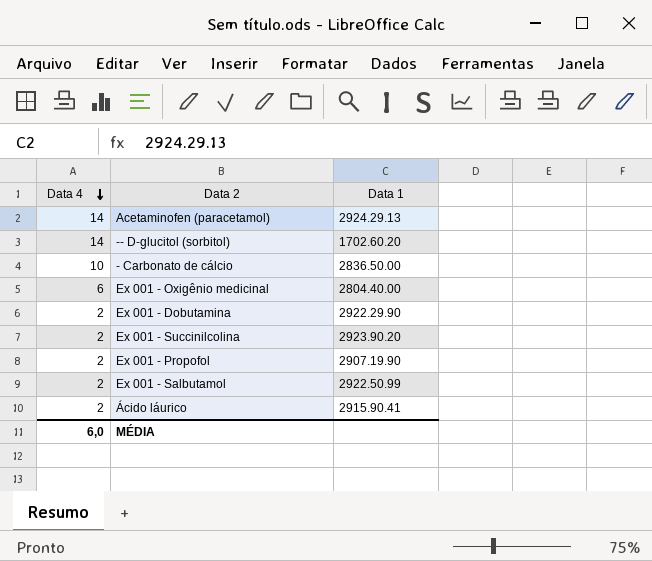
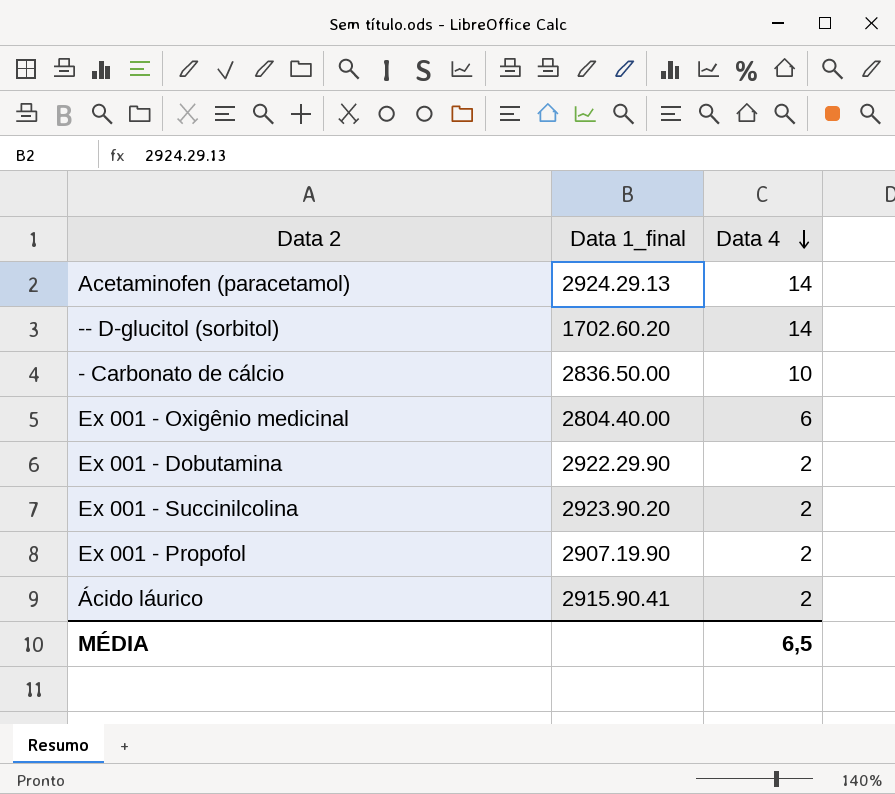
column name: Data 1 -> Data 1_final
column Data 4 | position: 1 -> 3
row Ex 001 - Salbutamol: 2 | 2922.50.99 -> none
MÉDIA | Data 4: 6,0 -> 6,5

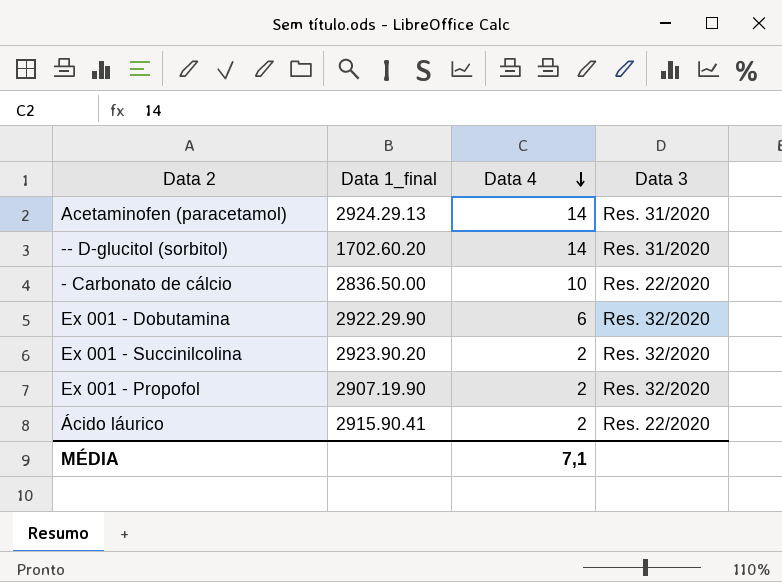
column Data 3 | position: none -> 4
row Ex 001 - Oxigênio medicinal: 2804.40.00 | 6 -> none
Ex 001 - Dobutamina | Data 4: 2 -> 6
MÉDIA | Data 4: 6,5 -> 7,1

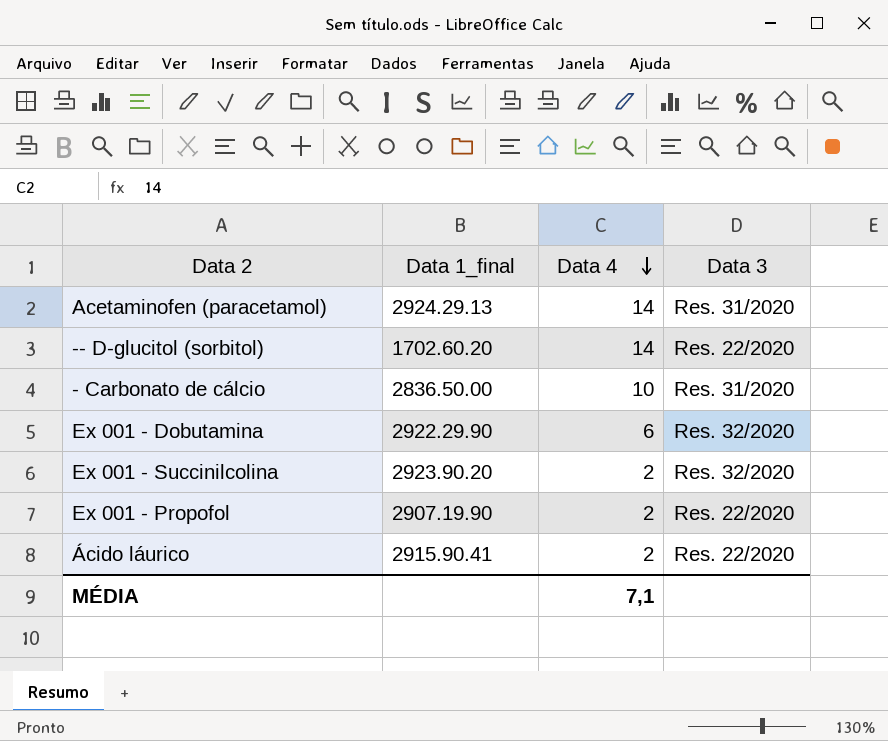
-- D-glucitol (sorbitol) | Data 3: Res. 31/2020 -> Res. 22/2020
- Carbonato de cálcio | Data 3: Res. 22/2020 -> Res. 31/2020
Ex 001 - Propofol | Data 3: Res. 32/2020 -> Res. 22/2020

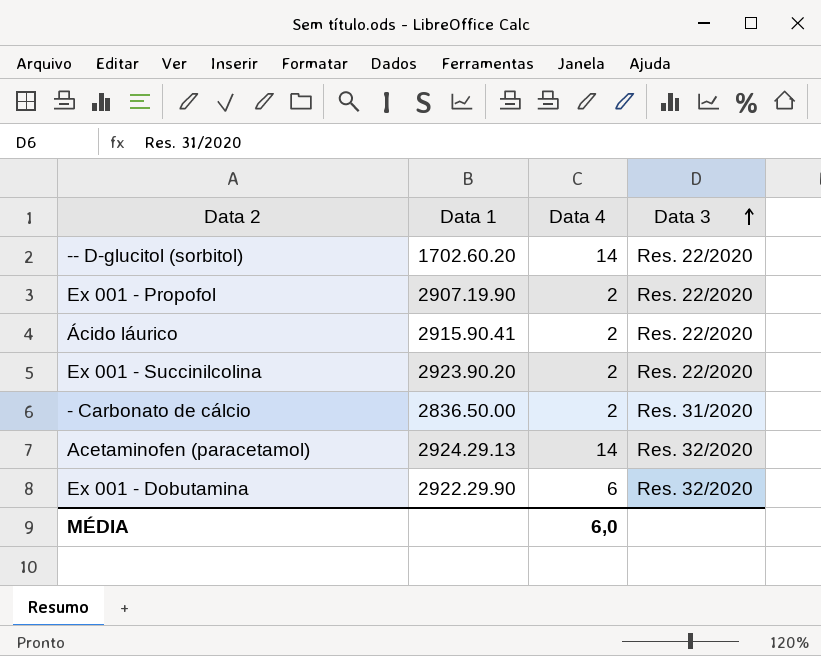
row order: Data 4 descending -> Data 3 ascending
column name: Data 1_final -> Data 1
Ex 001 - Succinilcolina | Data 3: Res. 32/2020 -> Res. 22/2020
- Carbonato de cálcio | Data 4: 10 -> 2
Acetaminofen (paracetamol) | Data 3: Res. 31/2020 -> Res. 32/2020
MÉDIA | Data 4: 7,1 -> 6,0

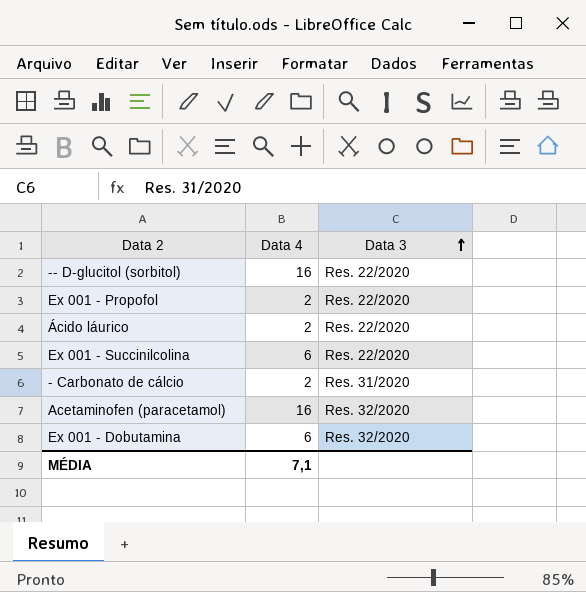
column Data 1 | position: 2 -> none
-- D-glucitol (sorbitol) | Data 4: 14 -> 16
Ex 001 - Succinilcolina | Data 4: 2 -> 6
Acetaminofen (paracetamol) | Data 4: 14 -> 16
MÉDIA | Data 4: 6,0 -> 7,1

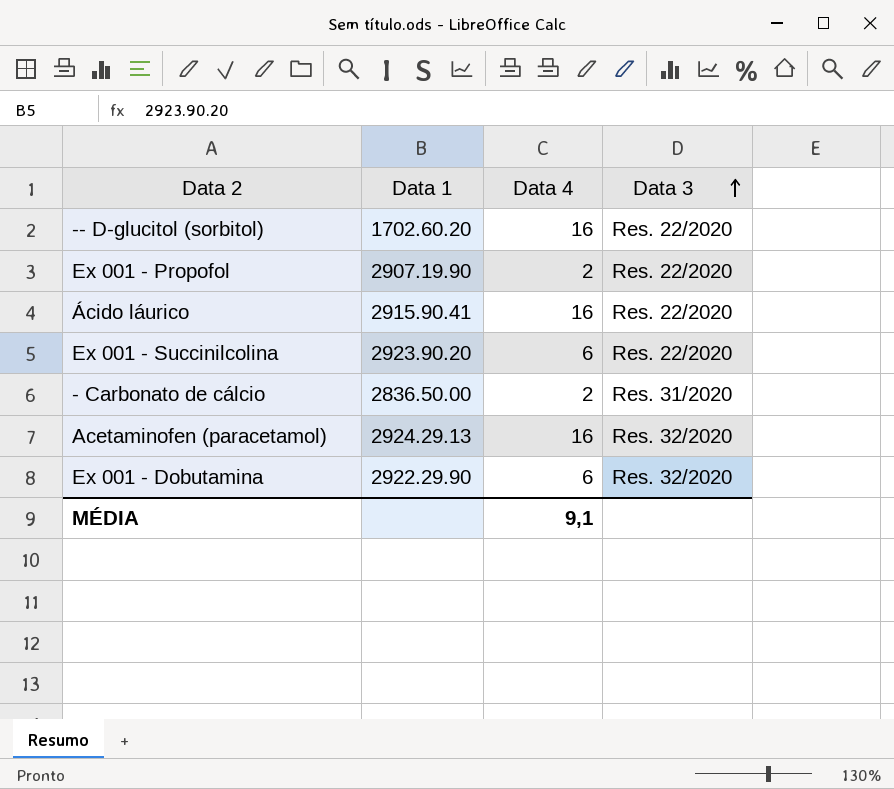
column Data 1 | position: none -> 2
Ácido láurico | Data 4: 2 -> 16
MÉDIA | Data 4: 7,1 -> 9,1

